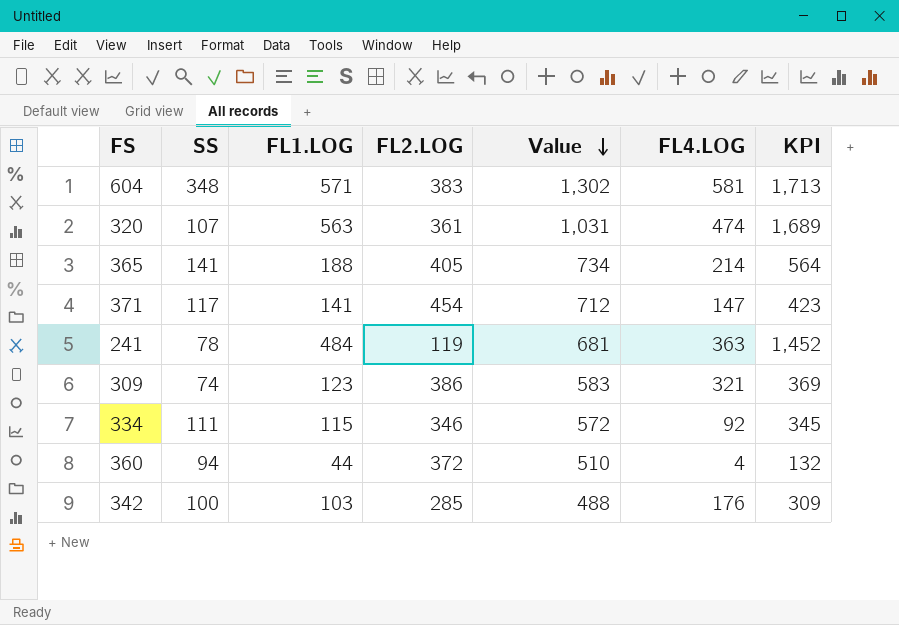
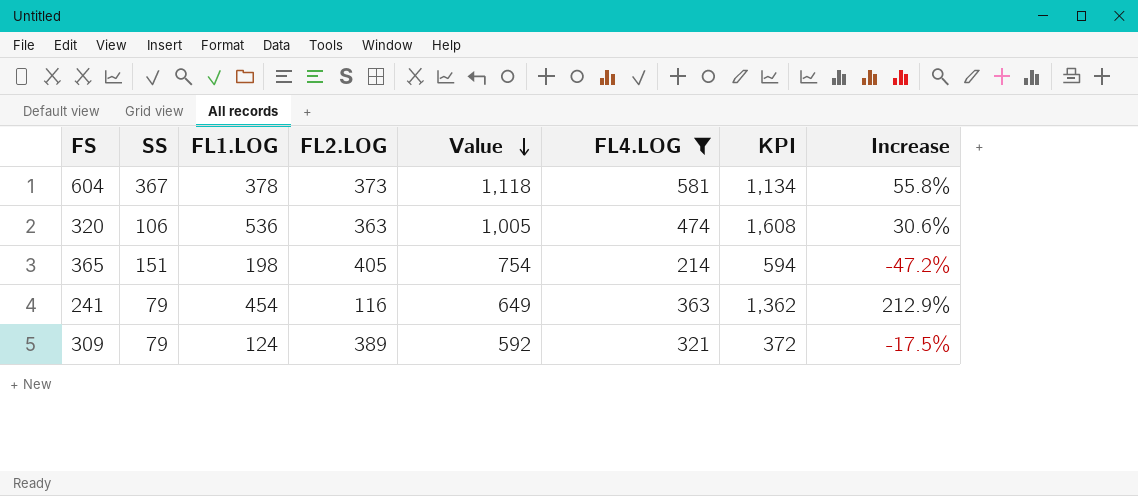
filter: none -> FL4.LOG >= 214
column Increase | formula: none -> ([FL4.LOG] - [FL2.LOG]) / [FL2.LOG]
604 | SS: 348 -> 367
604 | FL1.LOG: 571 -> 378
604 | FL2.LOG: 383 -> 373
604 | Value: 1,302 -> 1,118
604 | KPI: 1,713 -> 1,134
320 | SS: 107 -> 106
320 | FL1.LOG: 563 -> 536
320 | FL2.LOG: 361 -> 363
320 | Value: 1,031 -> 1,005
320 | KPI: 1,689 -> 1,608
365 | SS: 141 -> 151
365 | FL1.LOG: 188 -> 198
365 | Value: 734 -> 754
365 | KPI: 564 -> 594
241 | SS: 78 -> 79
241 | FL1.LOG: 484 -> 454
241 | FL2.LOG: 119 -> 116
241 | Value: 681 -> 649
241 | KPI: 1,452 -> 1,362
309 | SS: 74 -> 79
309 | FL1.LOG: 123 -> 124
309 | FL2.LOG: 386 -> 389
309 | Value: 583 -> 592
309 | KPI: 369 -> 372

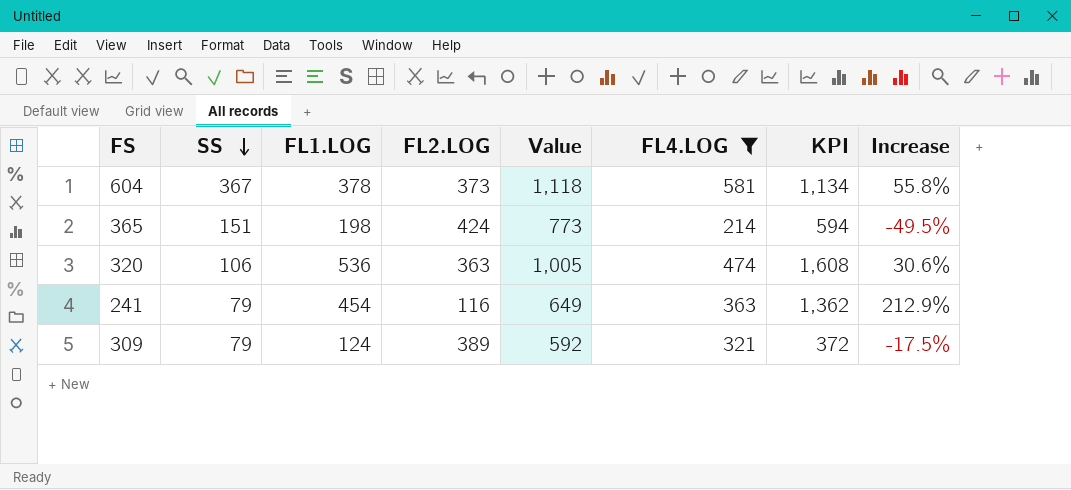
row order: Value descending -> SS descending
365 | FL2.LOG: 405 -> 424
365 | Value: 754 -> 773
365 | Increase: -47.2% -> -49.5%

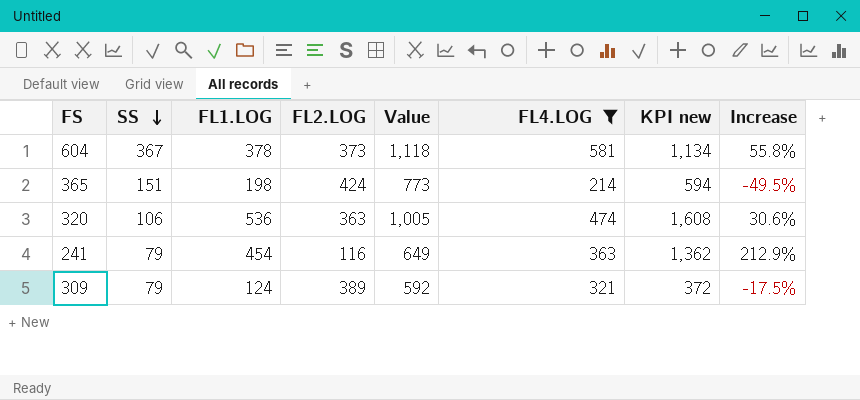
column name: KPI -> KPI new

